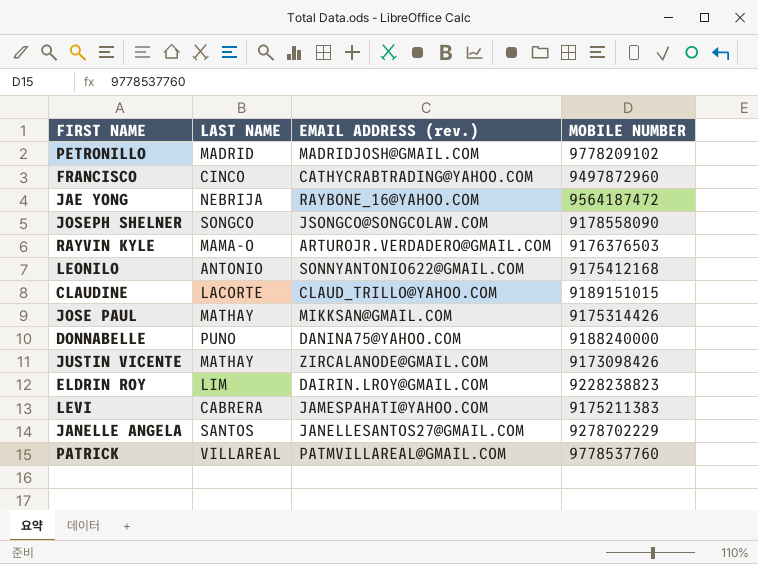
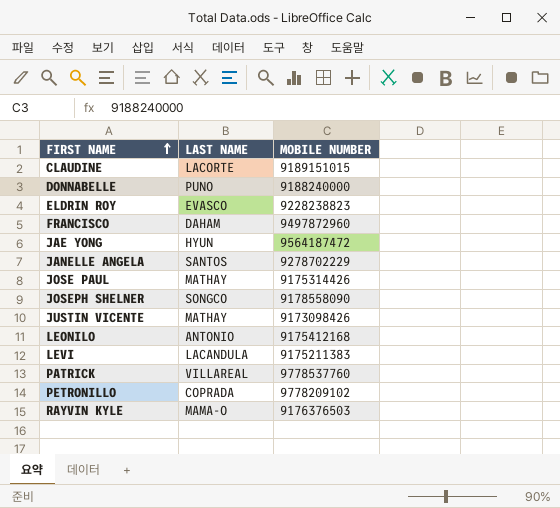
row order: none -> FIRST NAME ascending
column EMAIL ADDRESS (rev.) | position: 3 -> none
ELDRIN ROY | LAST NAME: LIM -> EVASCO
FRANCISCO | LAST NAME: CINCO -> DAHAM
JAE YONG | LAST NAME: NEBRIJA -> HYUN
LEVI | LAST NAME: CABRERA -> LACANDULA
PETRONILLO | LAST NAME: MADRID -> COPRADA

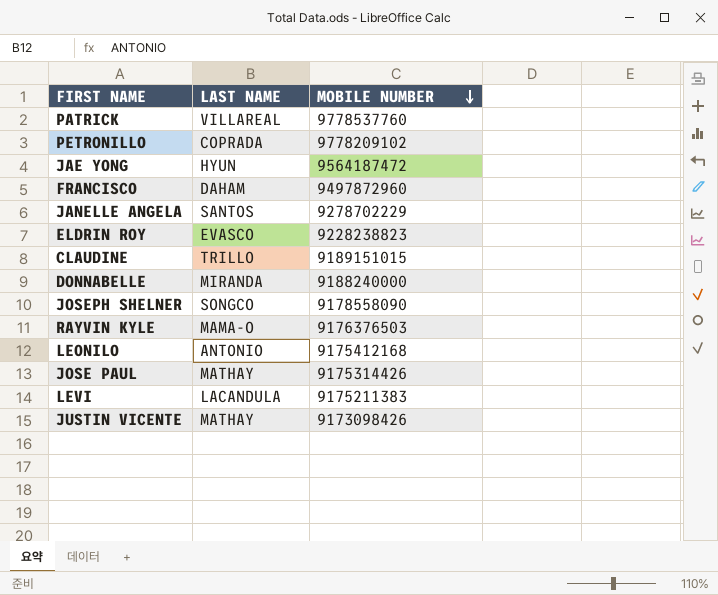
row order: FIRST NAME ascending -> MOBILE NUMBER descending
CLAUDINE | LAST NAME: LACORTE -> TRILLO
DONNABELLE | LAST NAME: PUNO -> MIRANDA

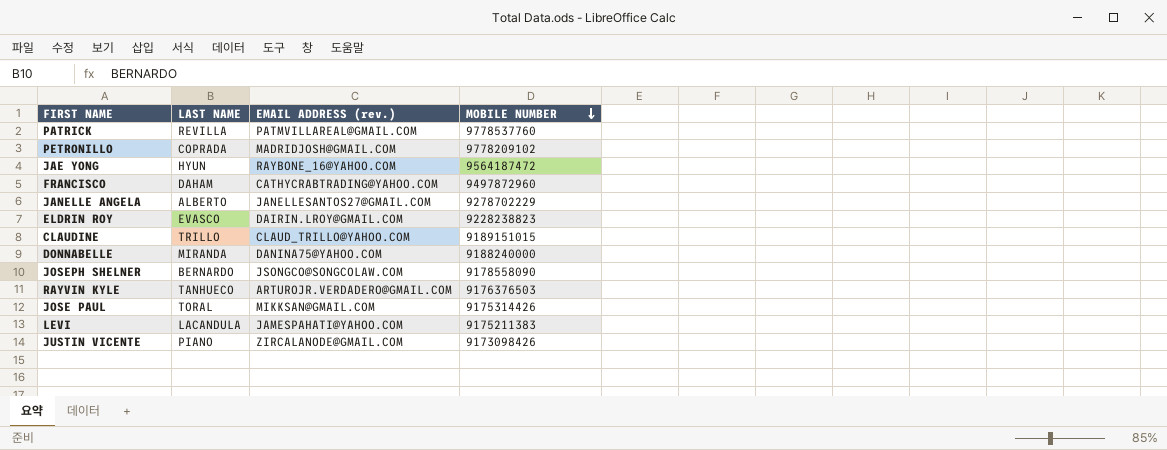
column EMAIL ADDRESS (rev.) | position: none -> 3
row LEONILO: ANTONIO | 9175412168 -> none
PATRICK | LAST NAME: VILLAREAL -> REVILLA
JANELLE ANGELA | LAST NAME: SANTOS -> ALBERTO
JOSEPH SHELNER | LAST NAME: SONGCO -> BERNARDO
RAYVIN KYLE | LAST NAME: MAMA-O -> TANHUECO
JOSE PAUL | LAST NAME: MATHAY -> TORAL
JUSTIN VICENTE | LAST NAME: MATHAY -> PIANO

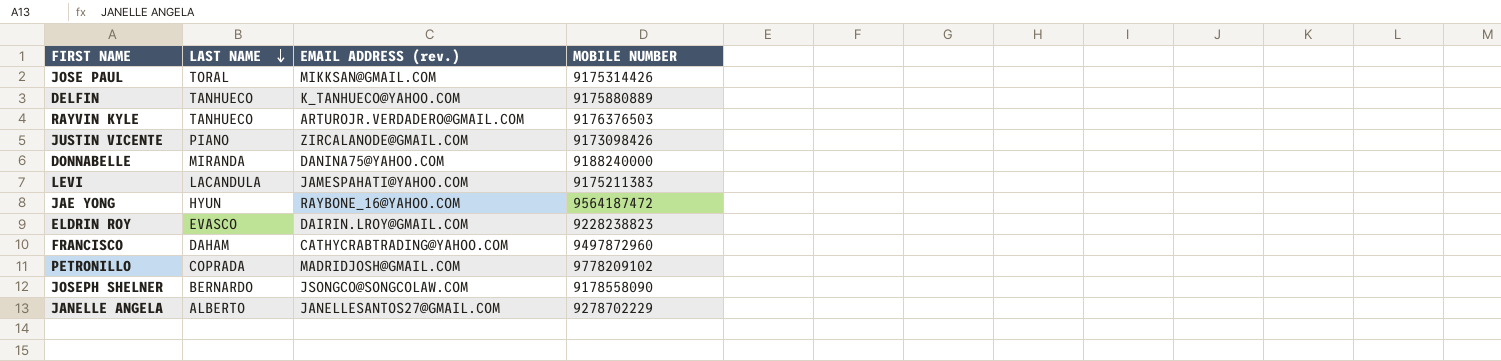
row order: MOBILE NUMBER descending -> LAST NAME descending
row PATRICK: REVILLA | PATMVILLAREAL@GMAIL.COM | 9778537760 -> none
row CLAUDINE: TRILLO | CLAUD_TRILLO@YAHOO.COM | 9189151015 -> none
row DELFIN: none -> TANHUECO | K_TANHUECO@YAHOO.COM | 9175880889

